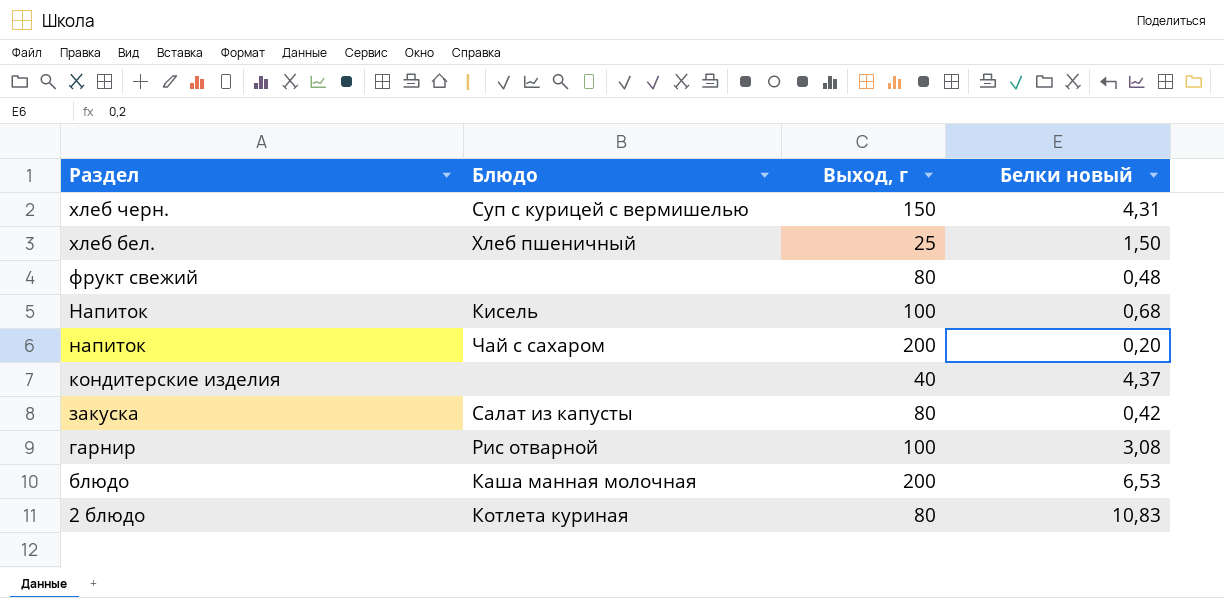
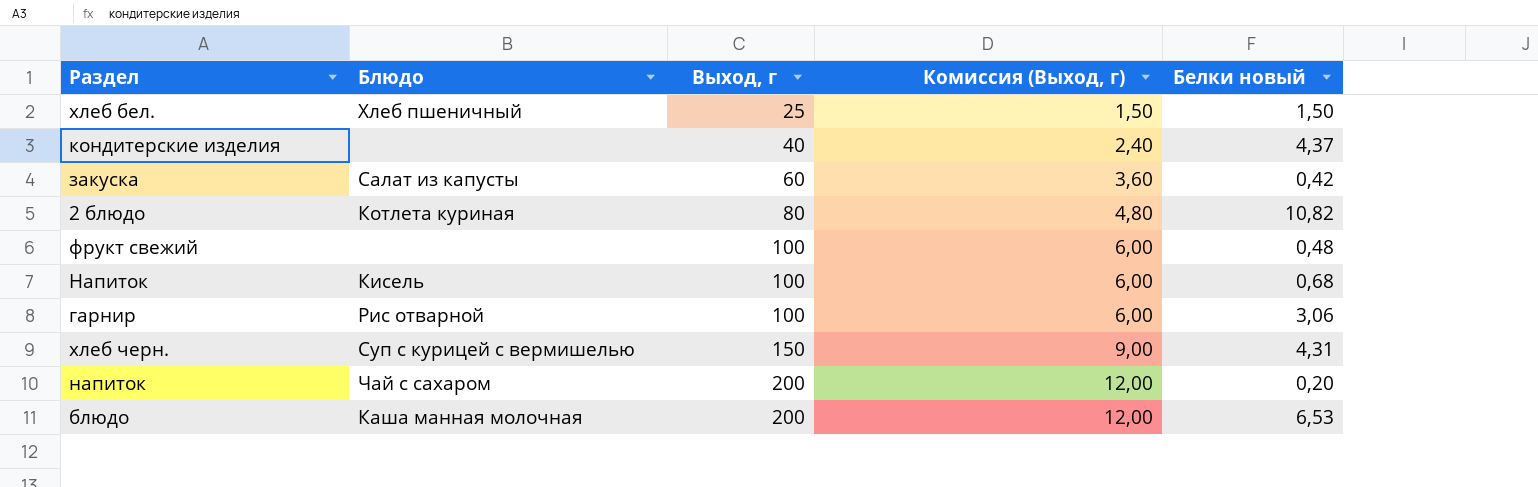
row order: Раздел descending -> Выход, г ascending
column Комиссия (Выход, г) | formula: none -> [Выход, г] * 0,06
закуска | Выход, г: 80 -> 60
2 блюдо | Белки новый: 10,83 -> 10,82
фрукт свежий | Выход, г: 80 -> 100
гарнир | Белки новый: 3,08 -> 3,06

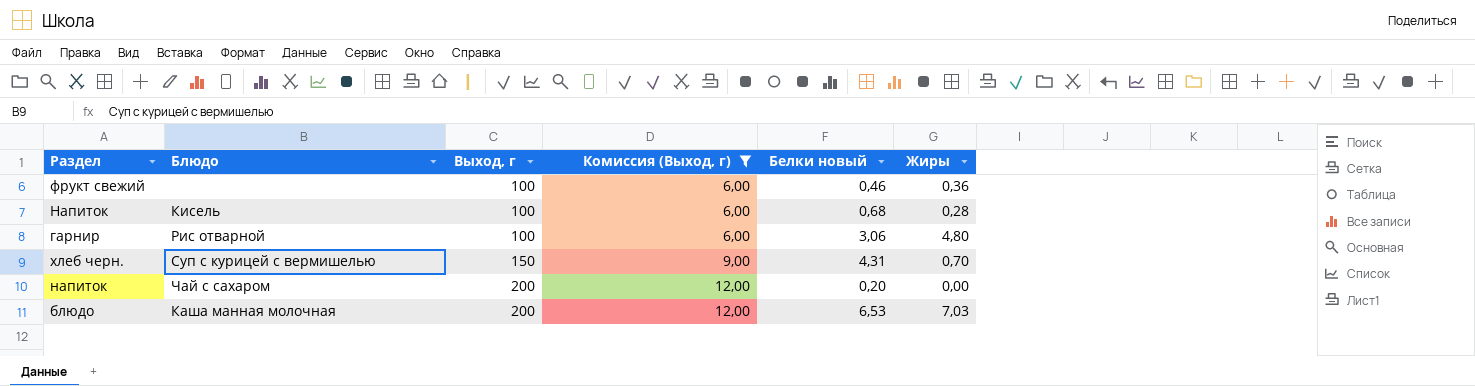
filter: none -> Комиссия (Выход, г) >= 6,00
column Жиры | position: none -> 6
фрукт свежий | Белки новый: 0,48 -> 0,46

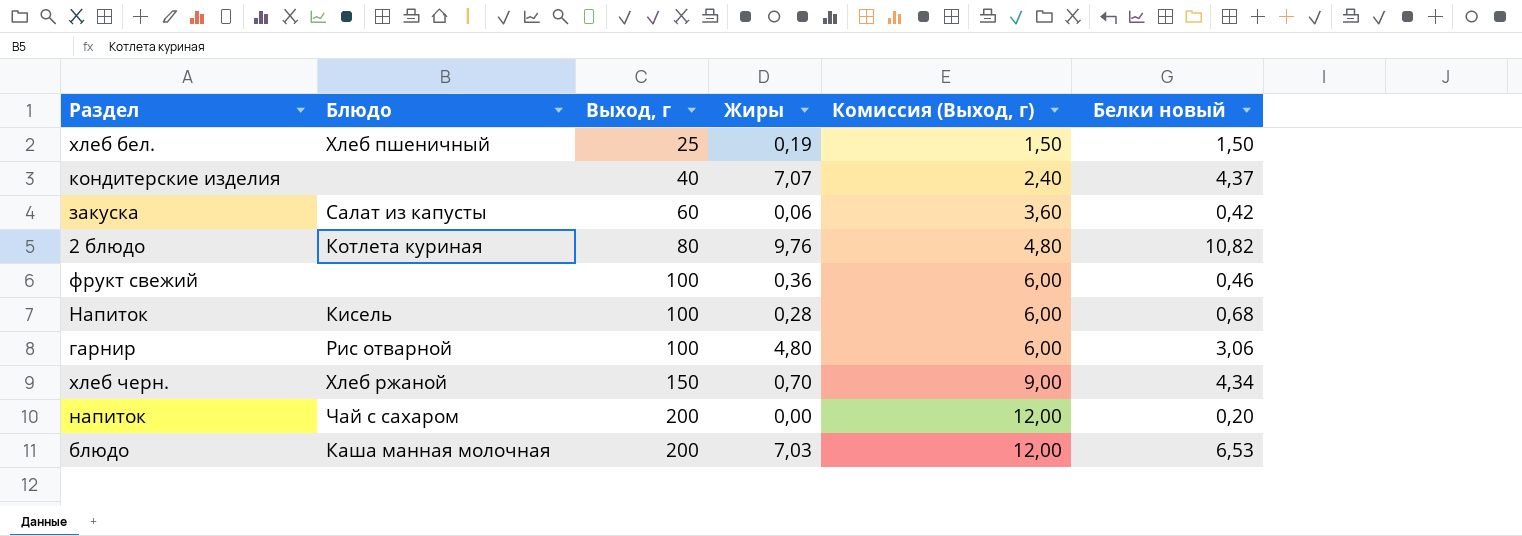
filter: Комиссия (Выход, г) >= 6,00 -> none
column Жиры | position: 6 -> 4
хлеб черн. | Блюдо: Суп с курицей с вермишелью -> Хлеб ржаной
хлеб черн. | Белки новый: 4,31 -> 4,34

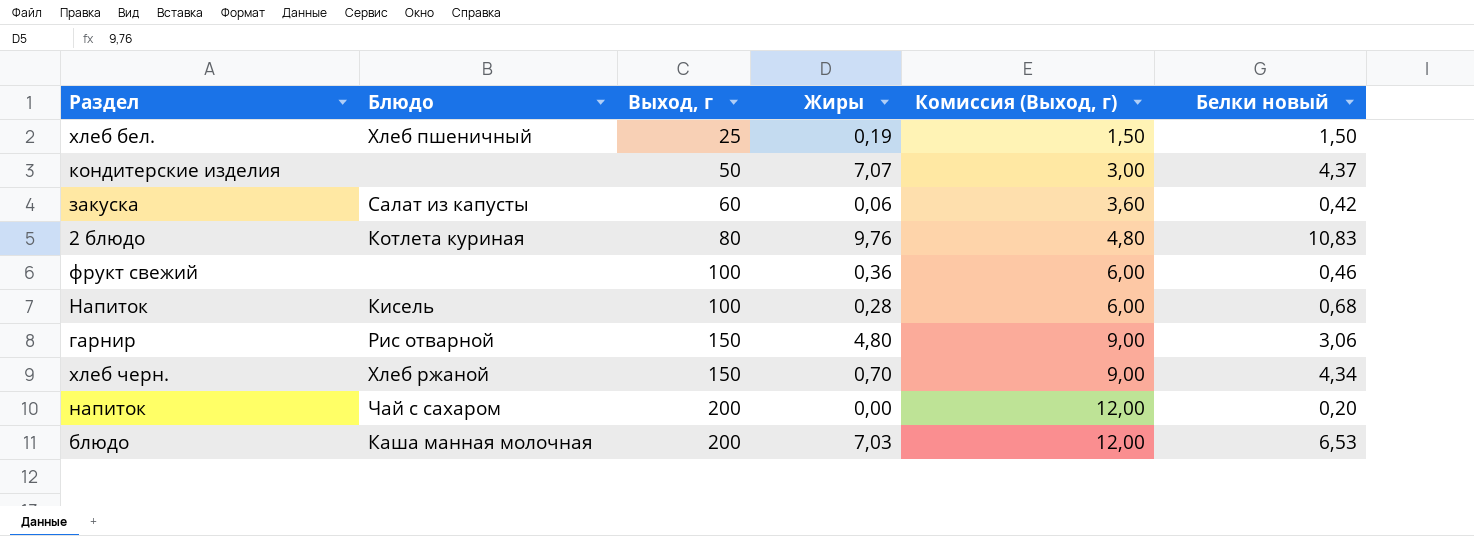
кондитерские изделия | Выход, г: 40 -> 50
кондитерские изделия | Комиссия (Выход, г): 2,40 -> 3,00
2 блюдо | Белки новый: 10,82 -> 10,83
гарнир | Выход, г: 100 -> 150
гарнир | Комиссия (Выход, г): 6,00 -> 9,00

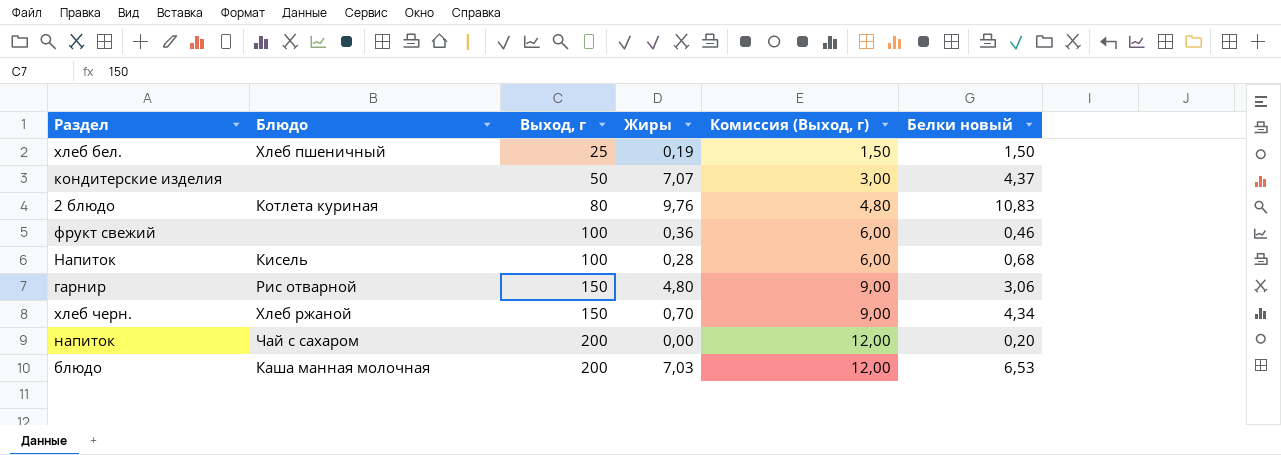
row закуска: Салат из капусты | 60 | 0,06 | 3,60 | 0,42 -> none

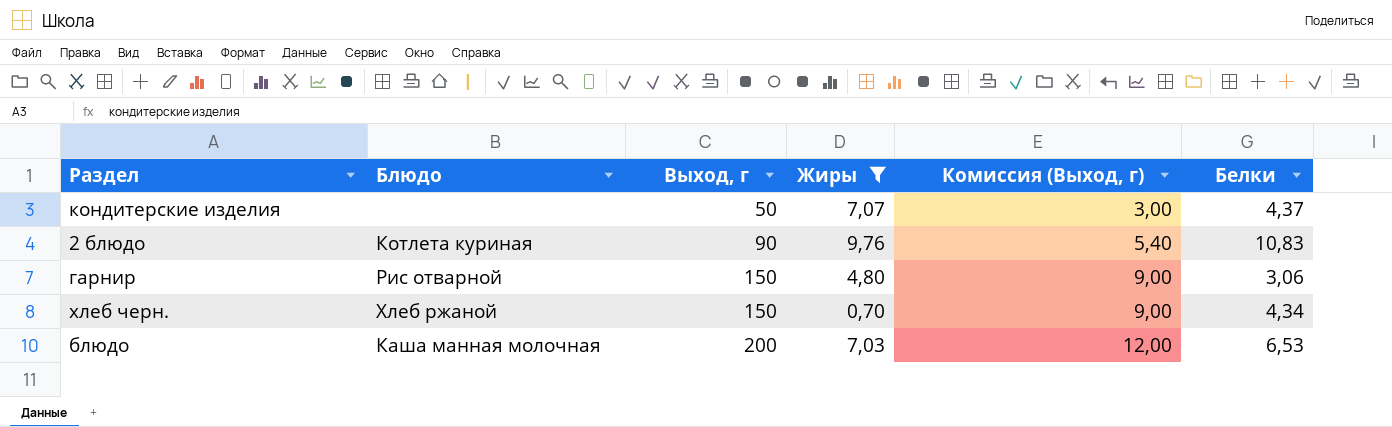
filter: none -> Жиры >= 0,70
column name: Белки новый -> Белки
2 блюдо | Выход, г: 80 -> 90
2 блюдо | Комиссия (Выход, г): 4,80 -> 5,40

